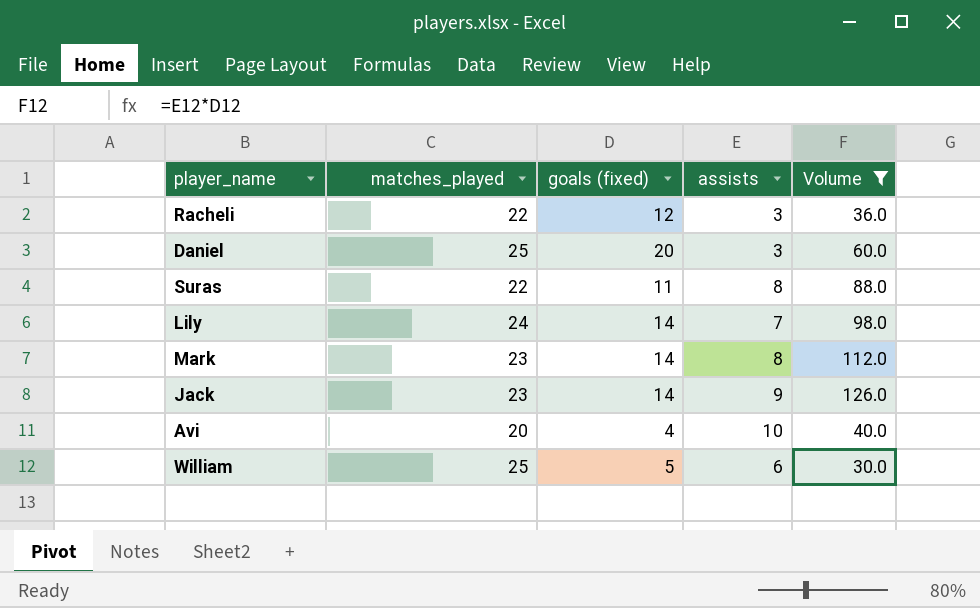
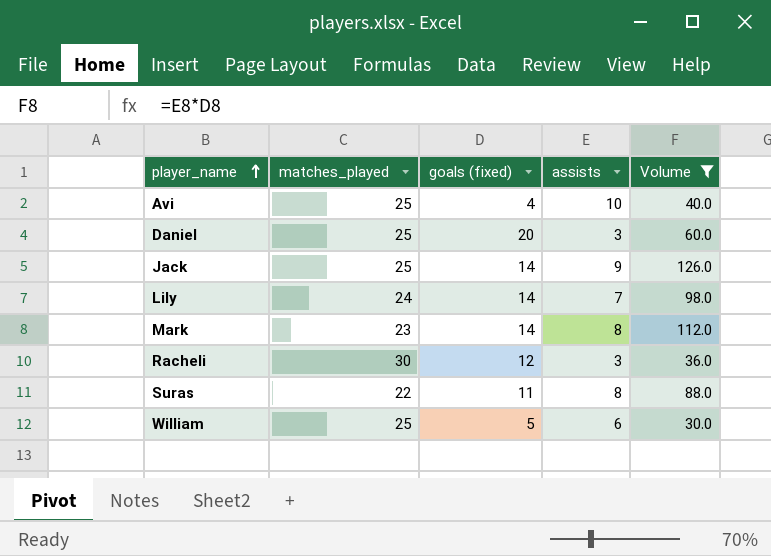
row order: none -> player_name ascending
Avi | matches_played: 20 -> 25
Jack | matches_played: 23 -> 25
Racheli | matches_played: 22 -> 30

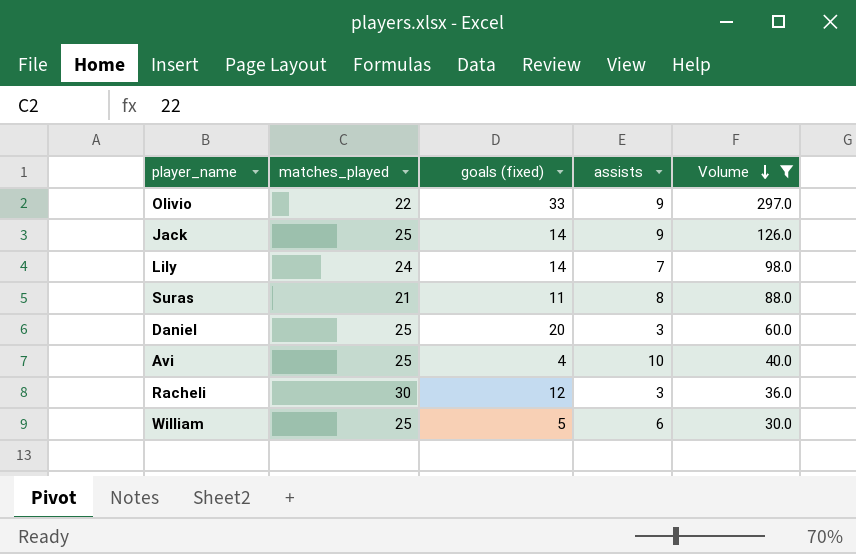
row order: player_name ascending -> Volume descending
row Mark: 23 | 14 | 8 | 112.0 -> none
row Olivio: none -> 22 | 33 | 9 | 297.0
Suras | matches_played: 22 -> 21

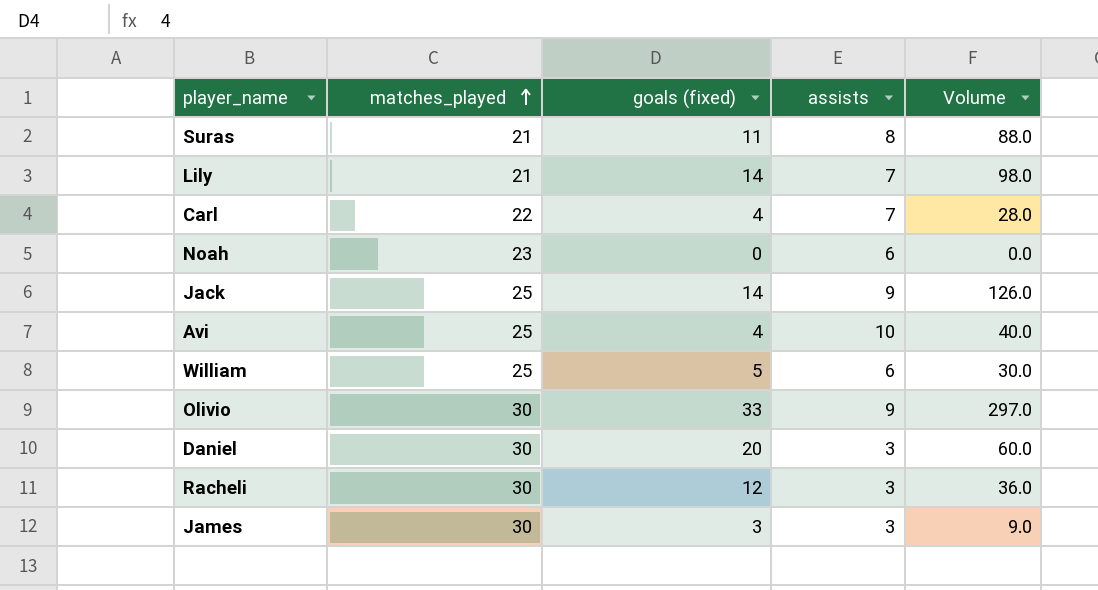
filter: Volume >= 30.0 -> none
row order: Volume descending -> matches_played ascending
Lily | matches_played: 24 -> 21
Olivio | matches_played: 22 -> 30
Daniel | matches_played: 25 -> 30

